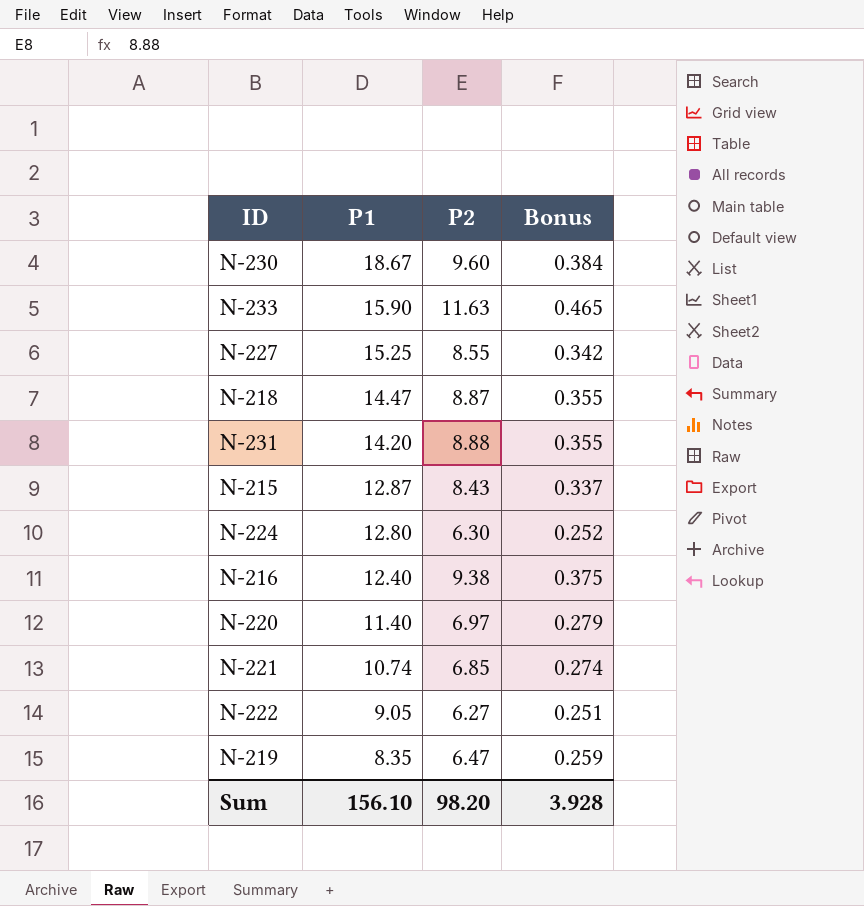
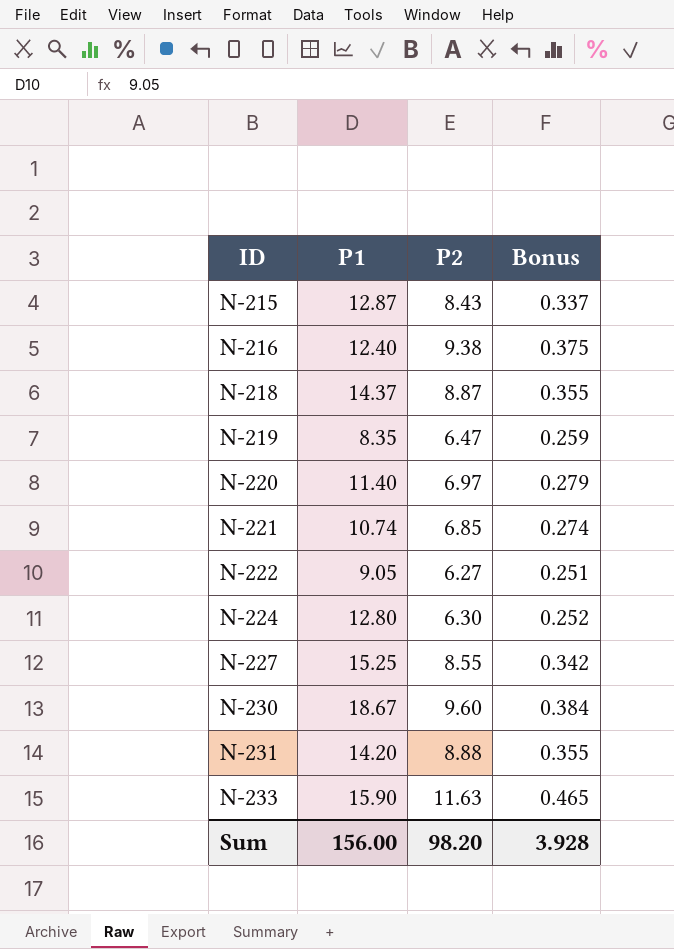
row order: P1 descending -> ID ascending
N-218 | P1: 14.47 -> 14.37
Sum | P1: 156.10 -> 156.00

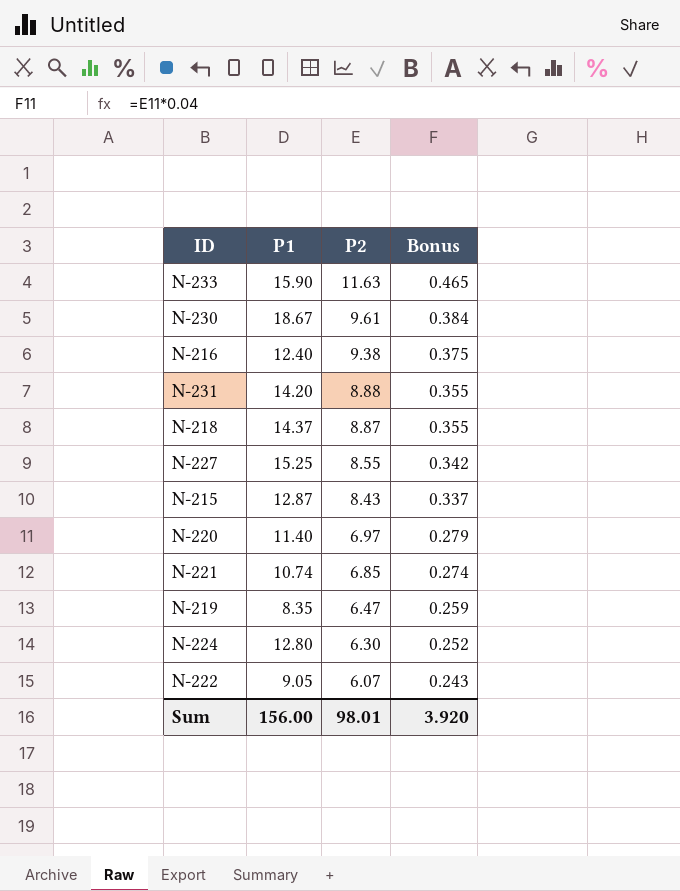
row order: ID ascending -> P2 descending
N-230 | P2: 9.60 -> 9.61
N-222 | P2: 6.27 -> 6.07
N-222 | Bonus: 0.251 -> 0.243
Sum | P2: 98.20 -> 98.01
Sum | Bonus: 3.928 -> 3.920

